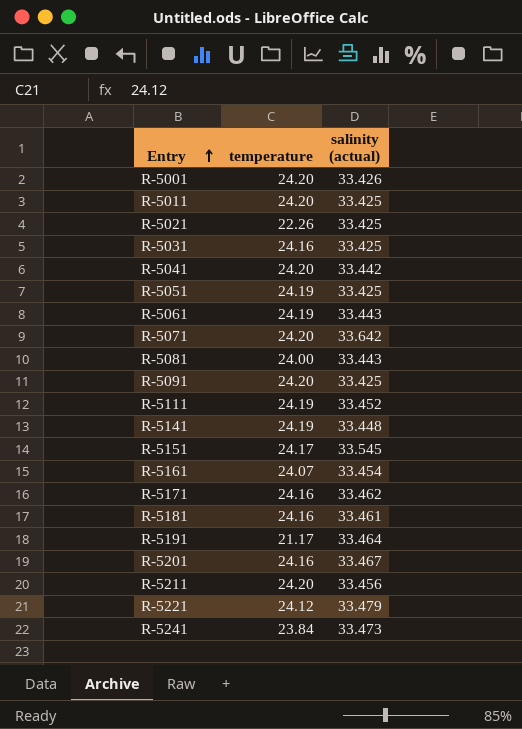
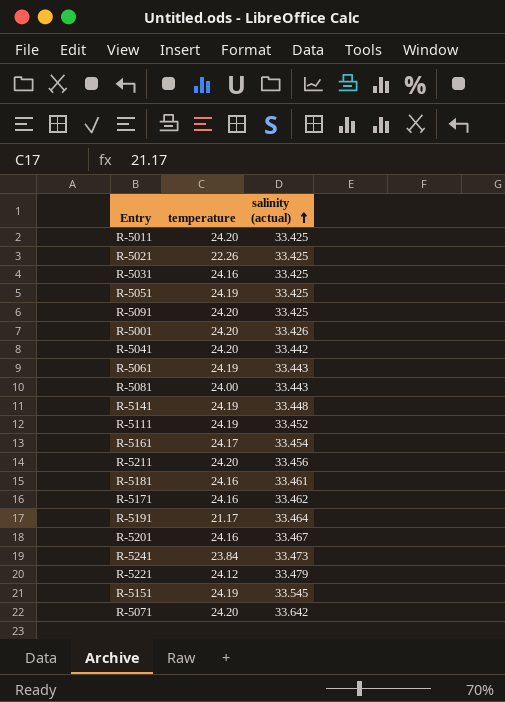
row order: Entry ascending -> salinity (actual) ascending
R-5161 | temperature: 24.07 -> 24.17
R-5151 | temperature: 24.17 -> 24.19

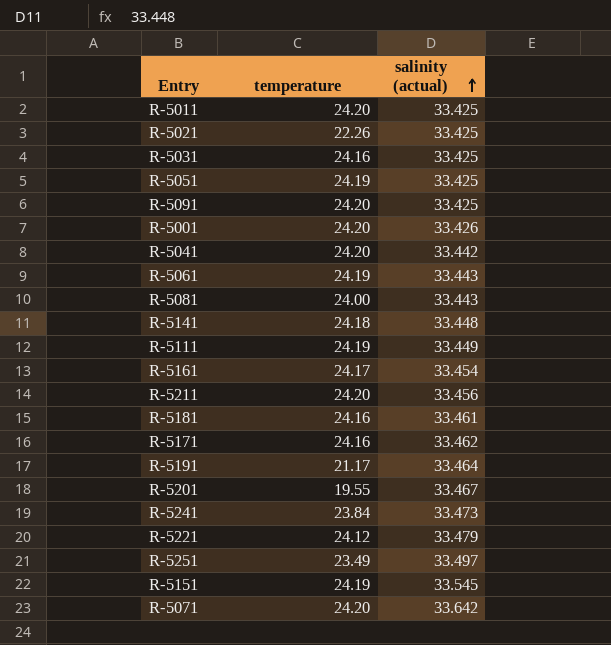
R-5141 | temperature: 24.19 -> 24.18
R-5111 | salinity (actual): 33.452 -> 33.449
R-5201 | temperature: 24.16 -> 19.55
row R-5251: none -> 23.49 | 33.497

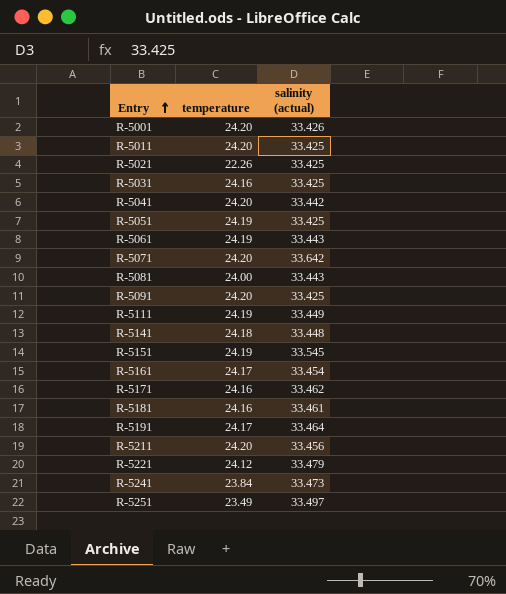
row order: salinity (actual) ascending -> Entry ascending
row R-5201: 19.55 | 33.467 -> none
R-5191 | temperature: 21.17 -> 24.17

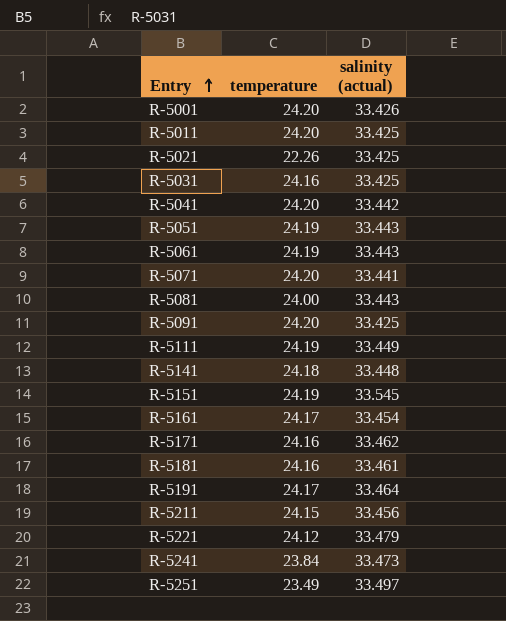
R-5051 | salinity (actual): 33.425 -> 33.443
R-5071 | salinity (actual): 33.642 -> 33.441
R-5211 | temperature: 24.20 -> 24.15

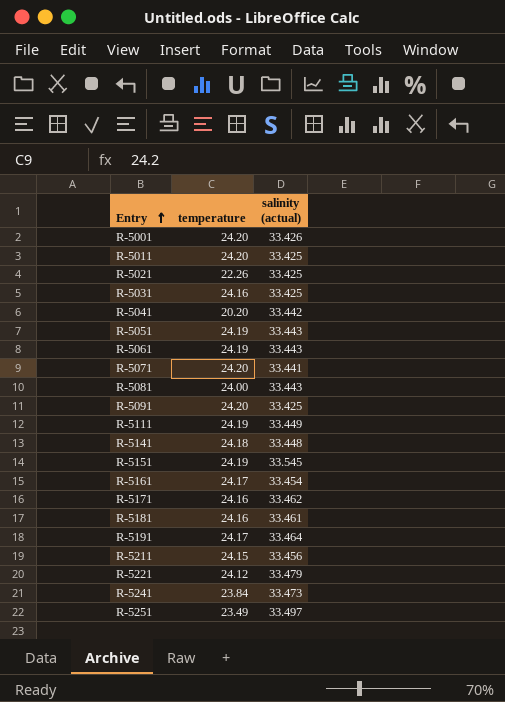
R-5041 | temperature: 24.20 -> 20.20

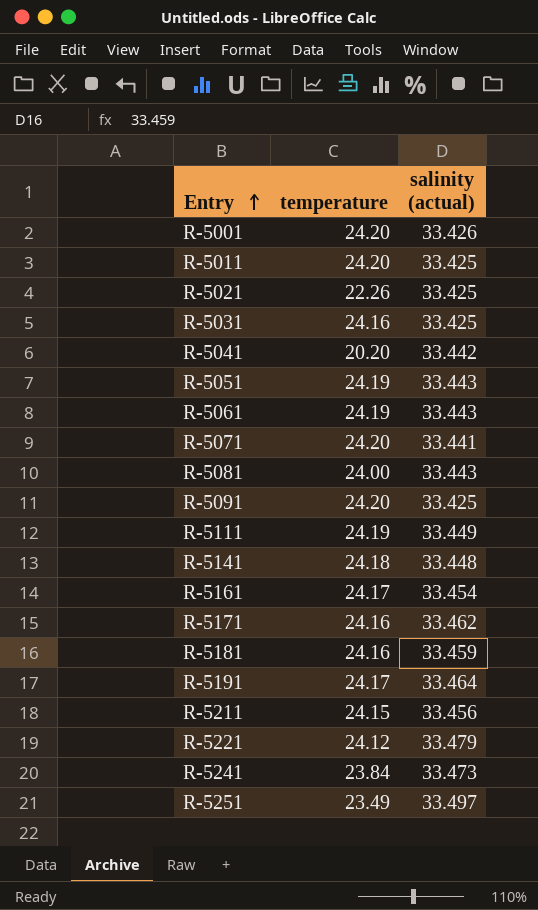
row R-5151: 24.19 | 33.545 -> none
R-5181 | salinity (actual): 33.461 -> 33.459

